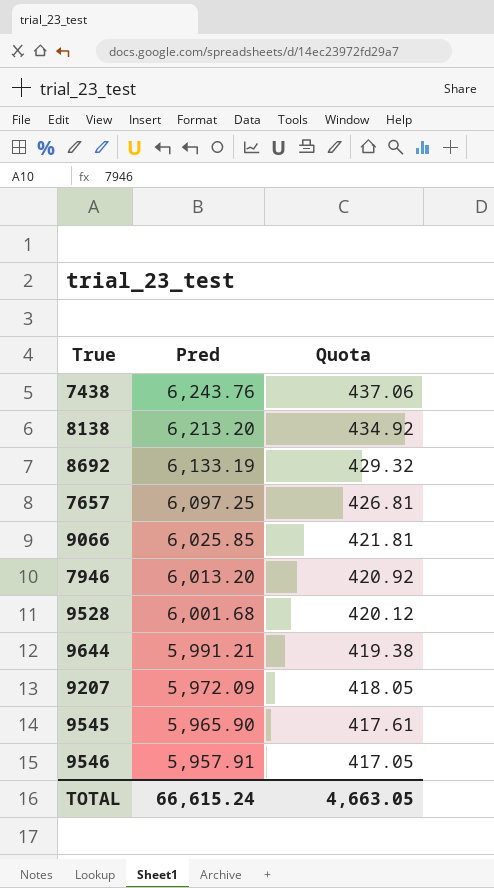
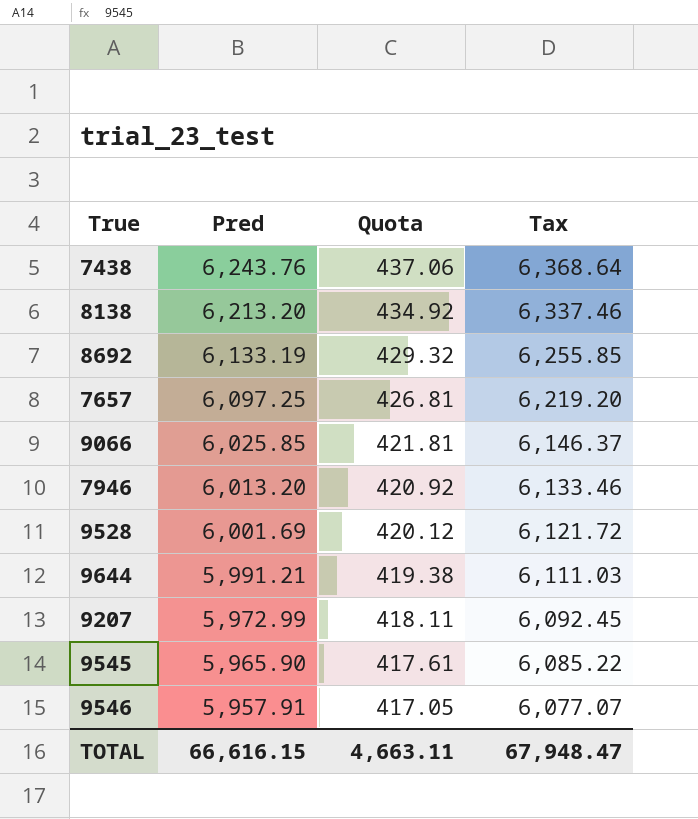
column Tax | formula: none -> [Pred] * 1.02
9528 | Pred: 6,001.68 -> 6,001.69
9207 | Pred: 5,972.09 -> 5,972.99
9207 | Quota: 418.05 -> 418.11
TOTAL | Pred: 66,615.24 -> 66,616.15
TOTAL | Quota: 4,663.05 -> 4,663.11

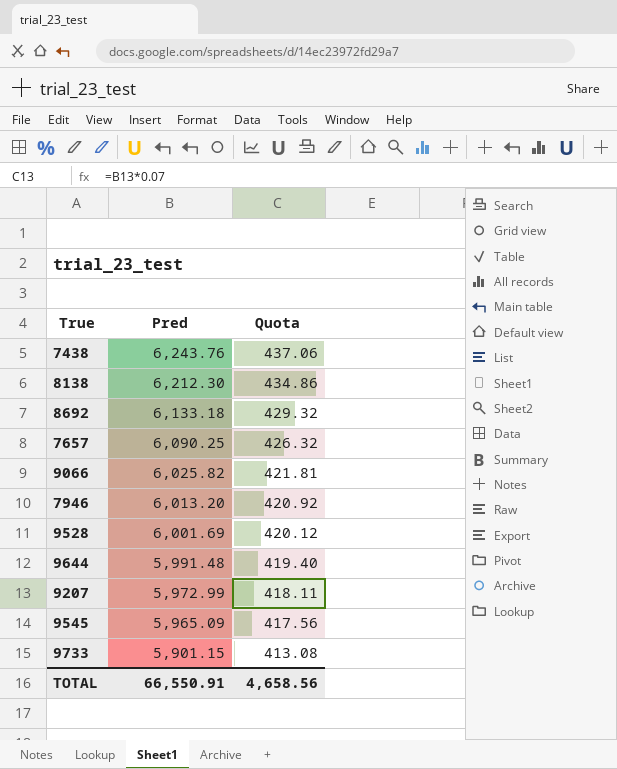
column Tax | formula: [Pred] * 1.02 -> none
row 9546: 5,957.91 | 417.05 | 6,077.07 -> none
8138 | Pred: 6,213.20 -> 6,212.30
8138 | Quota: 434.92 -> 434.86
8692 | Pred: 6,133.19 -> 6,133.18
7657 | Pred: 6,097.25 -> 6,090.25
7657 | Quota: 426.81 -> 426.32
9066 | Pred: 6,025.85 -> 6,025.82
9644 | Pred: 5,991.21 -> 5,991.48
9644 | Quota: 419.38 -> 419.40
9545 | Pred: 5,965.90 -> 5,965.09
9545 | Quota: 417.61 -> 417.56
row 9733: none -> 5,901.15 | 413.08
TOTAL | Pred: 66,616.15 -> 66,550.91
TOTAL | Quota: 4,663.11 -> 4,658.56

